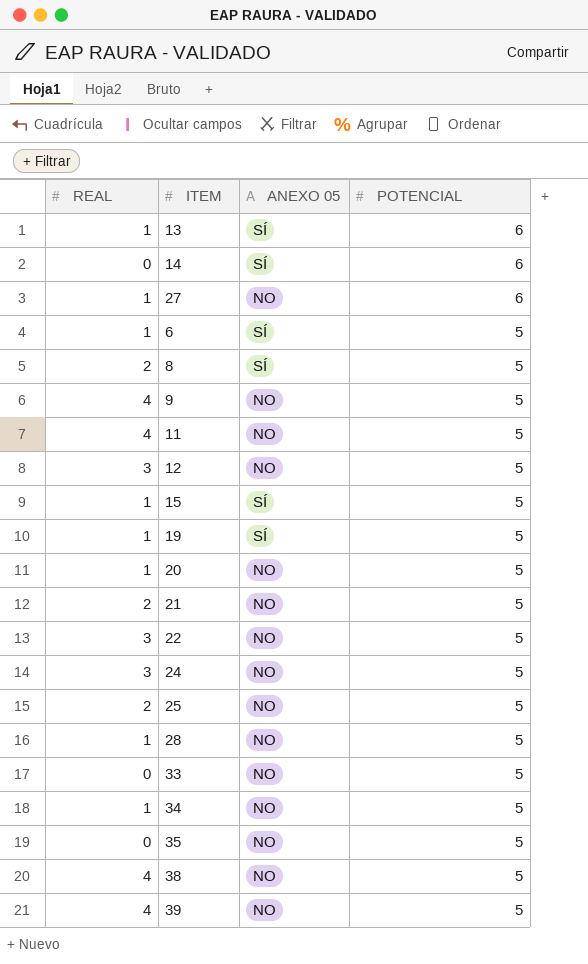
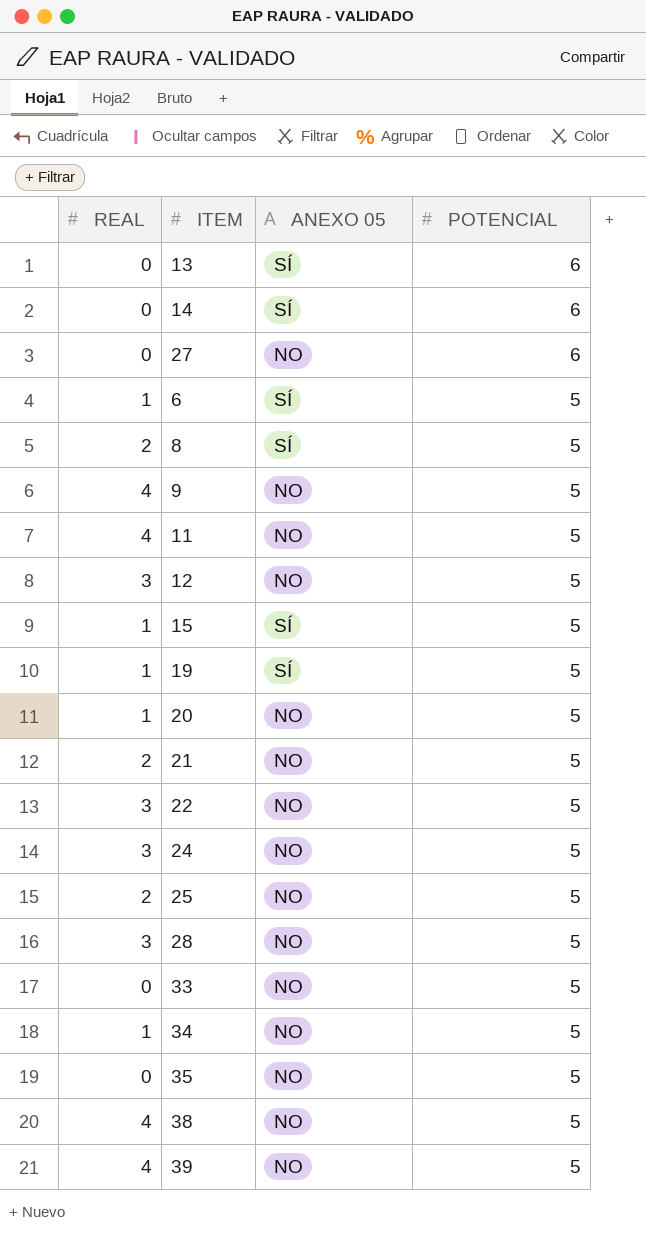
13 | REAL: 1 -> 0
27 | REAL: 1 -> 0
28 | REAL: 1 -> 3

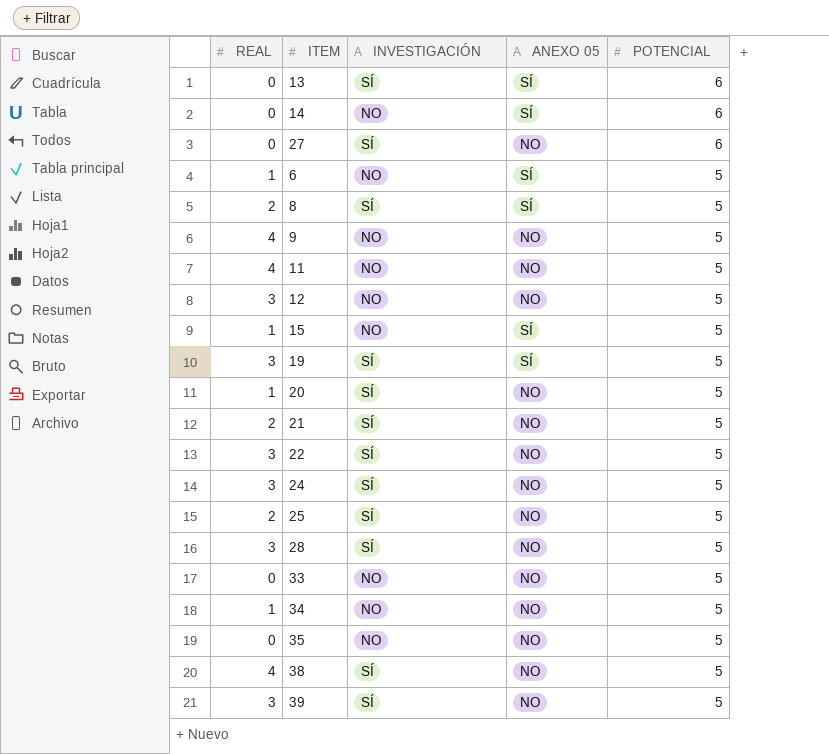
column INVESTIGACIÓN | position: none -> 3
19 | REAL: 1 -> 3
39 | REAL: 4 -> 3

